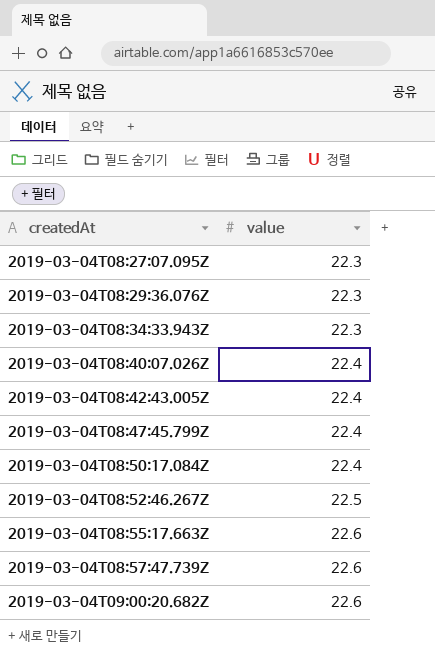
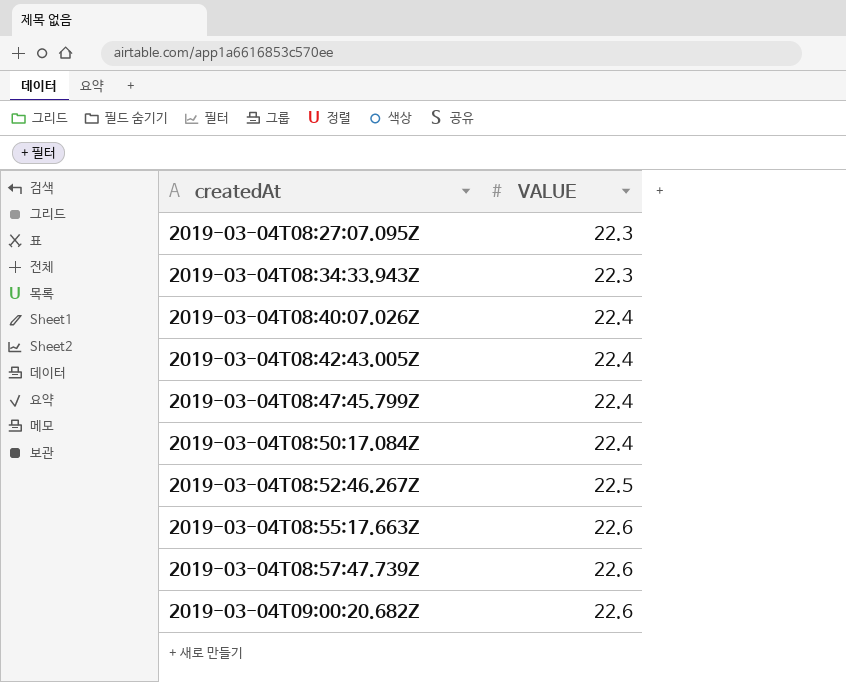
column name: value -> VALUE
row 2019-03-04T08:29:36.076Z: 22.3 -> none

